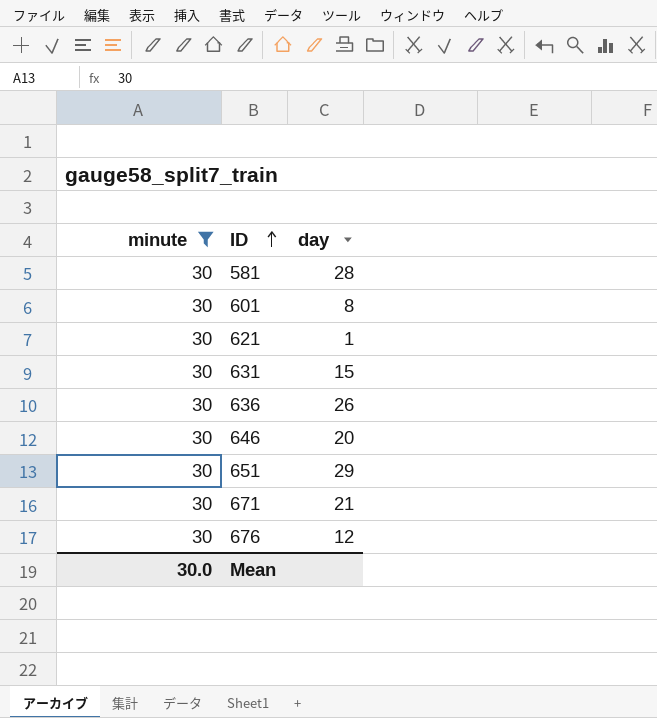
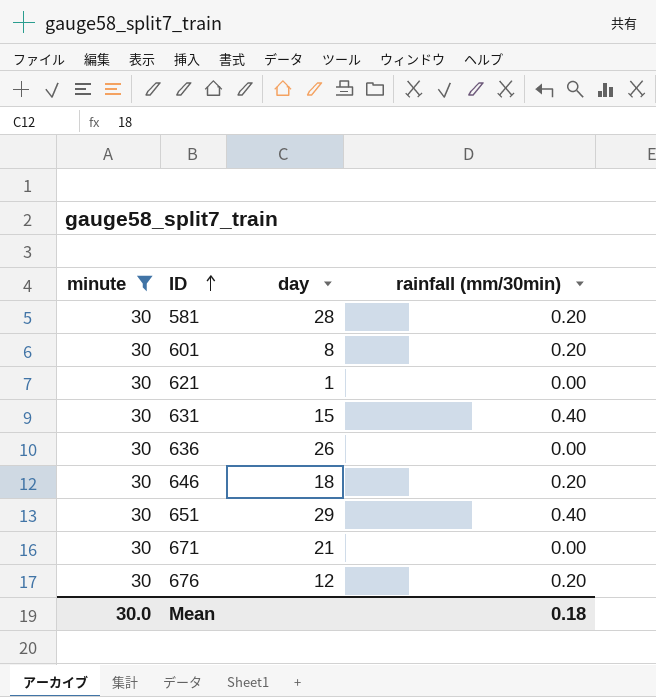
column rainfall (mm/30min) | position: none -> 4
646 | day: 20 -> 18

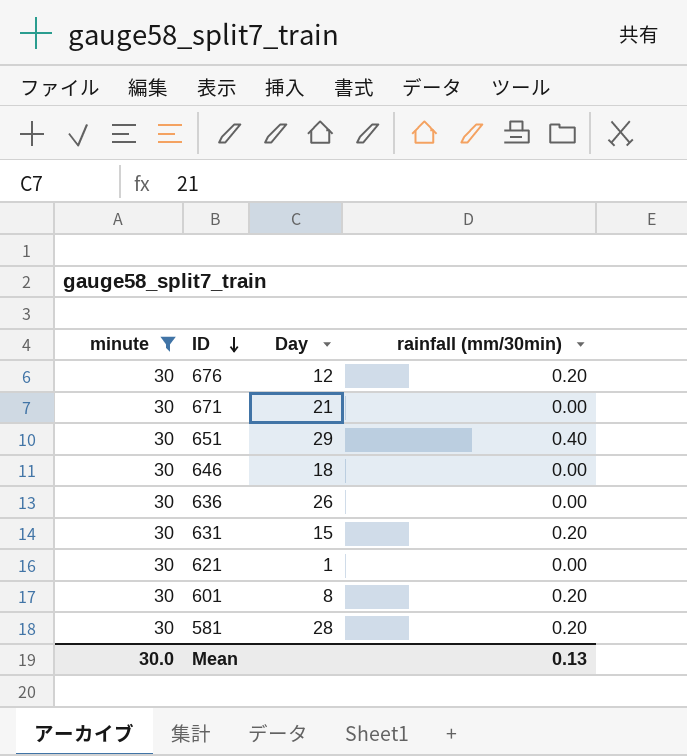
row order: ID ascending -> ID descending
column name: day -> Day
646 | rainfall (mm/30min): 0.20 -> 0.00
631 | rainfall (mm/30min): 0.40 -> 0.20
Mean | rainfall (mm/30min): 0.18 -> 0.13

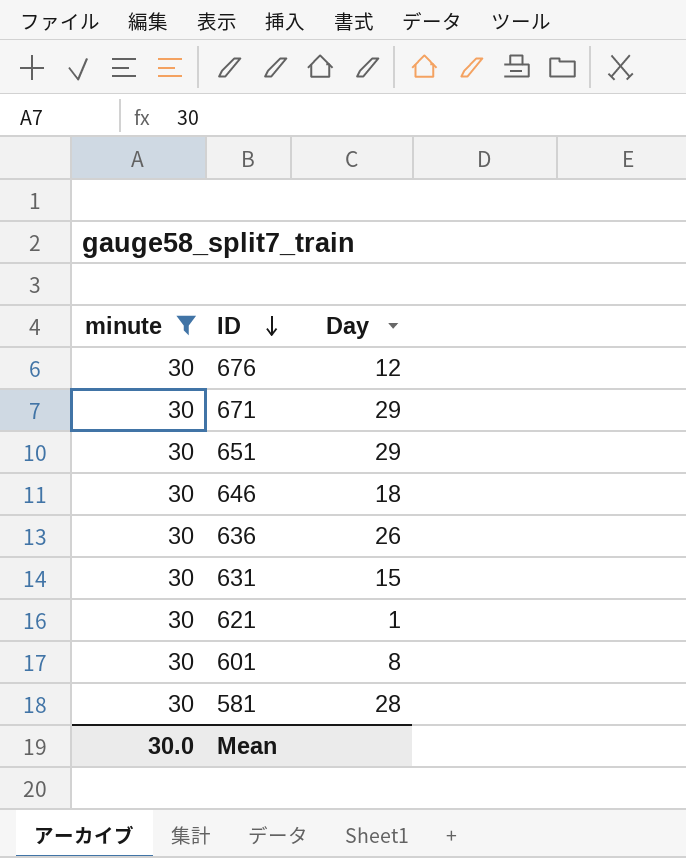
column rainfall (mm/30min) | position: 4 -> none
671 | Day: 21 -> 29

